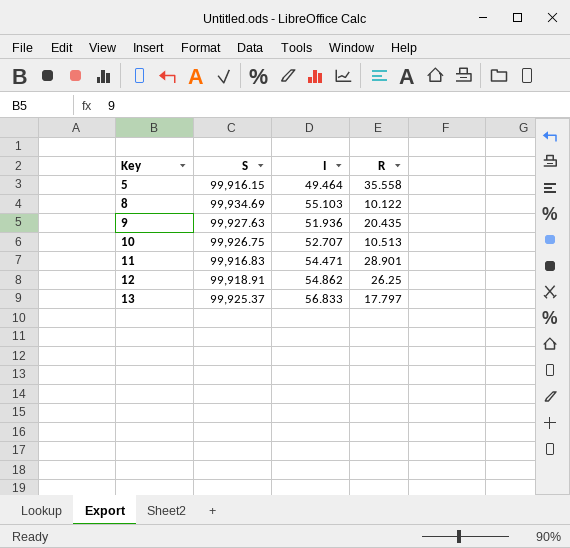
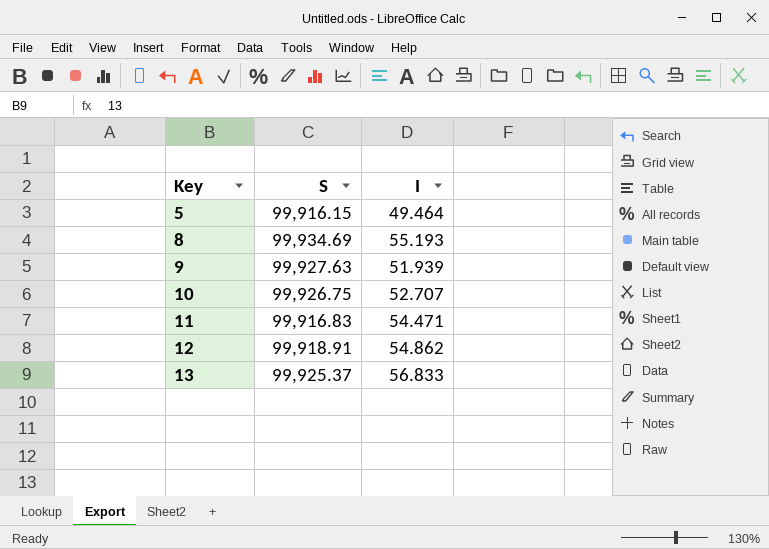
column R | position: 4 -> none
8 | I: 55.103 -> 55.193
9 | I: 51.936 -> 51.939

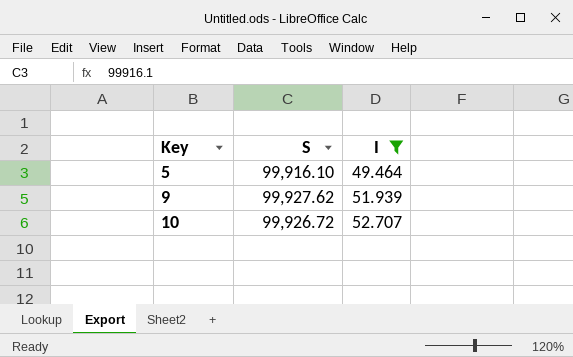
filter: none -> I <= 52.707
5 | S: 99,916.15 -> 99,916.10
9 | S: 99,927.63 -> 99,927.62
10 | S: 99,926.75 -> 99,926.72

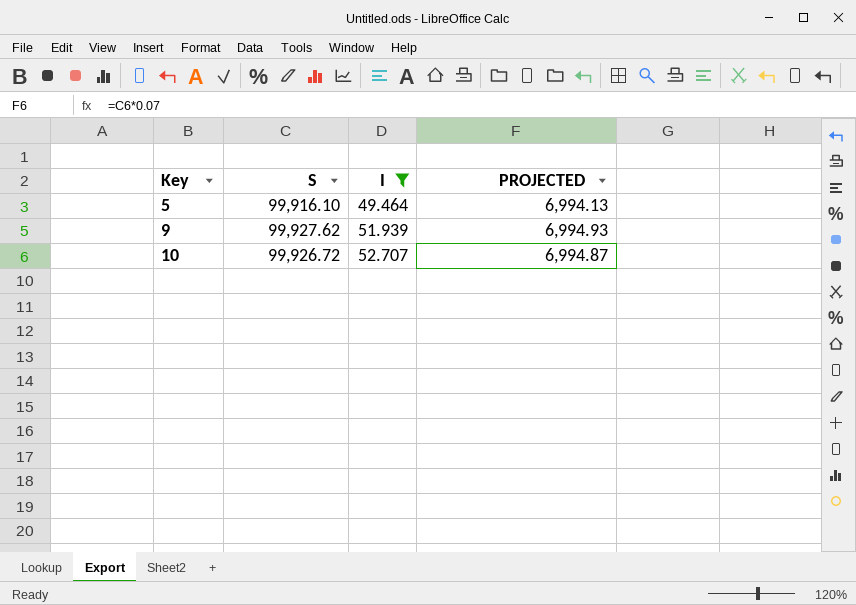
column PROJECTED | formula: none -> [S] * 0.07

